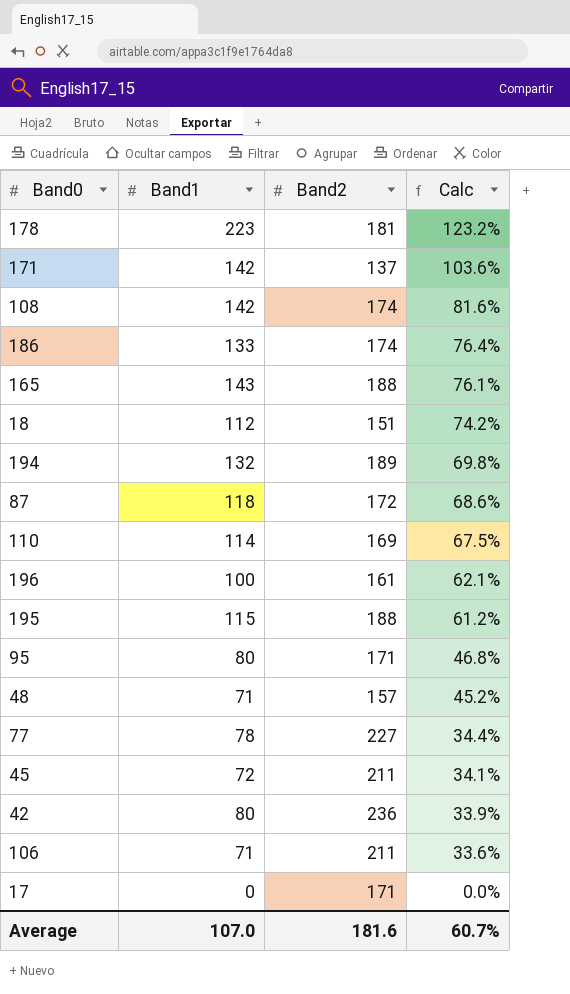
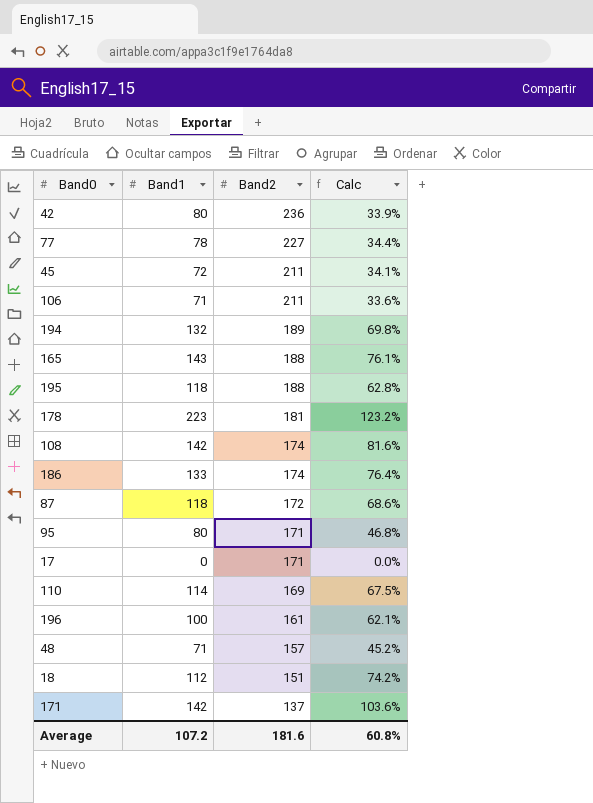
row order: Calc descending -> Band2 descending
195 | Band1: 115 -> 118
195 | Calc: 61.2% -> 62.8%
Average | Band1: 107.0 -> 107.2
Average | Calc: 60.7% -> 60.8%

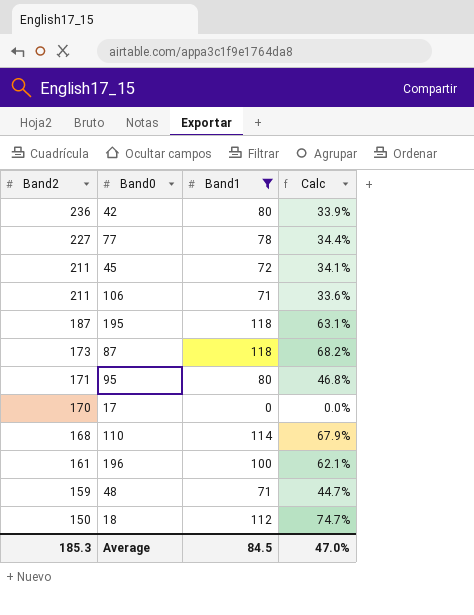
filter: none -> Band1 <= 118
column Band2 | position: 3 -> 1
195 | Band2: 188 -> 187
195 | Calc: 62.8% -> 63.1%
87 | Band2: 172 -> 173
87 | Calc: 68.6% -> 68.2%
17 | Band2: 171 -> 170
110 | Band2: 169 -> 168
110 | Calc: 67.5% -> 67.9%
48 | Band2: 157 -> 159
48 | Calc: 45.2% -> 44.7%
18 | Band2: 151 -> 150
18 | Calc: 74.2% -> 74.7%
Average | Band2: 181.6 -> 185.3
Average | Band1: 107.2 -> 84.5
Average | Calc: 60.8% -> 47.0%

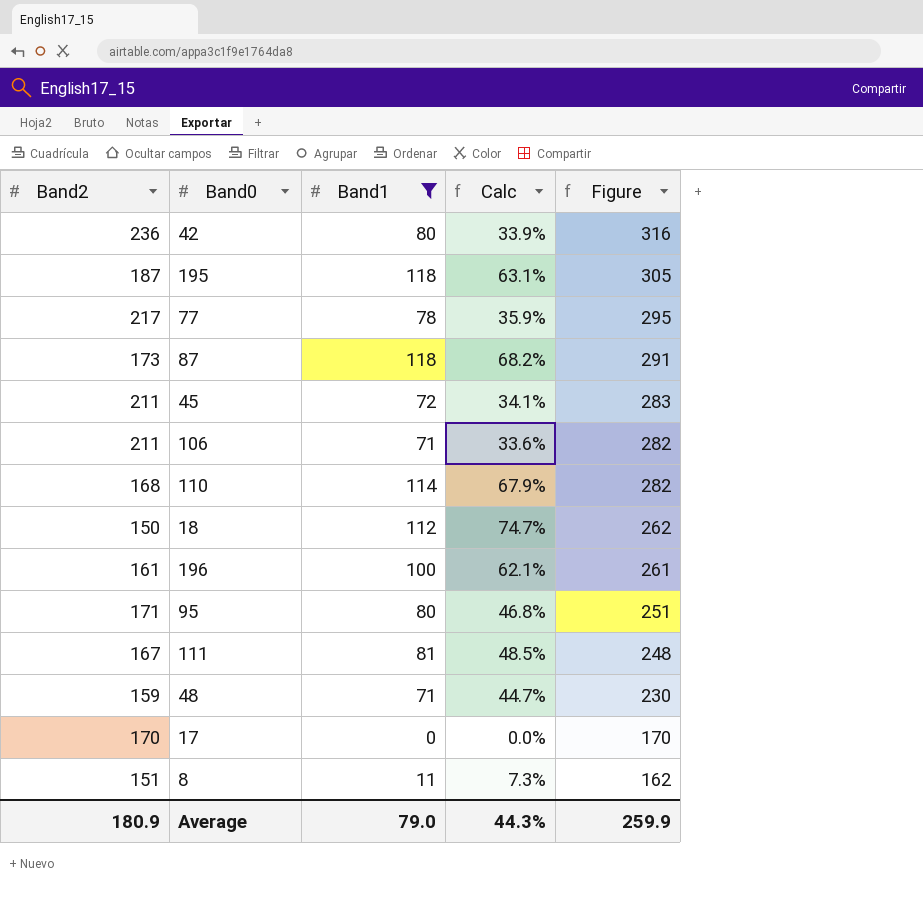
row order: Band2 descending -> Figure descending
column Figure | formula: none -> [Band2] + [Band1]
77 | Band2: 227 -> 217
77 | Calc: 34.4% -> 35.9%
row 111: none -> 167 | 81 | 48.5% | 248
row 8: none -> 151 | 11 | 7.3% | 162
Average | Band2: 185.3 -> 180.9
Average | Band1: 84.5 -> 79.0
Average | Calc: 47.0% -> 44.3%

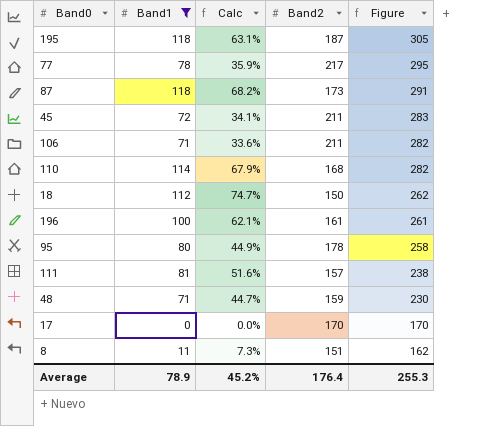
column Band2 | position: 1 -> 4
row 42: 236 | 80 | 33.9% | 316 -> none
95 | Calc: 46.8% -> 44.9%
95 | Band2: 171 -> 178
95 | Figure: 251 -> 258
111 | Calc: 48.5% -> 51.6%
111 | Band2: 167 -> 157
111 | Figure: 248 -> 238
Average | Band1: 79.0 -> 78.9
Average | Calc: 44.3% -> 45.2%
Average | Band2: 180.9 -> 176.4
Average | Figure: 259.9 -> 255.3

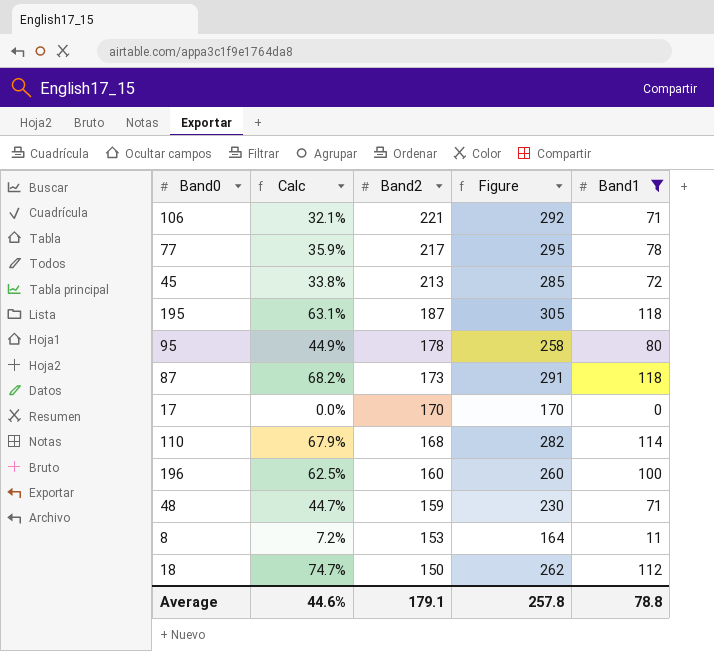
row order: Figure descending -> Band2 descending
column Band1 | position: 2 -> 5
row 111: 81 | 51.6% | 157 | 238 -> none
106 | Calc: 33.6% -> 32.1%
106 | Band2: 211 -> 221
106 | Figure: 282 -> 292
45 | Calc: 34.1% -> 33.8%
45 | Band2: 211 -> 213
45 | Figure: 283 -> 285
196 | Calc: 62.1% -> 62.5%
196 | Band2: 161 -> 160
196 | Figure: 261 -> 260
8 | Calc: 7.3% -> 7.2%
8 | Band2: 151 -> 153
8 | Figure: 162 -> 164
Average | Calc: 45.2% -> 44.6%
Average | Band2: 176.4 -> 179.1
Average | Figure: 255.3 -> 257.8
Average | Band1: 78.9 -> 78.8

